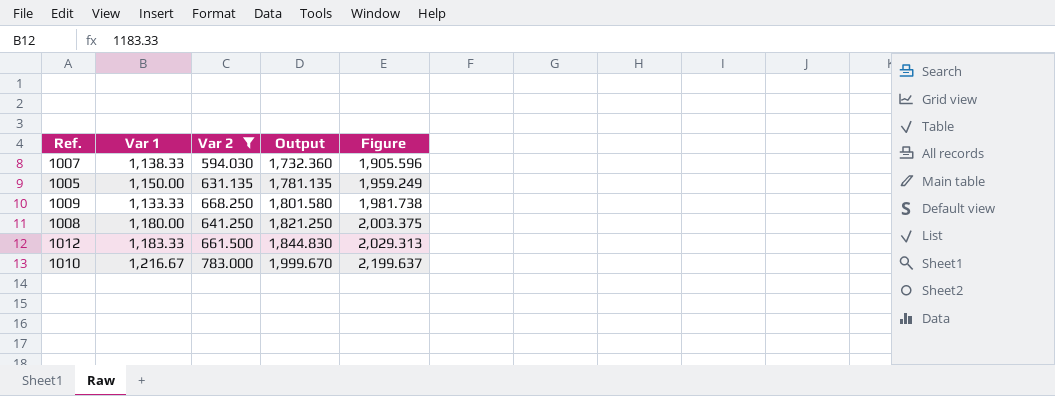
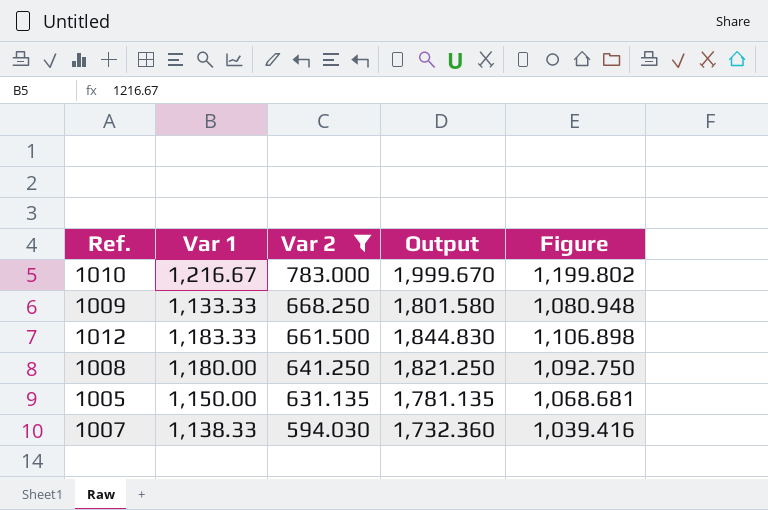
row order: Output ascending -> Var 2 descending
column Figure | formula: [Output] * 1.1 -> [Output] * 0.6

